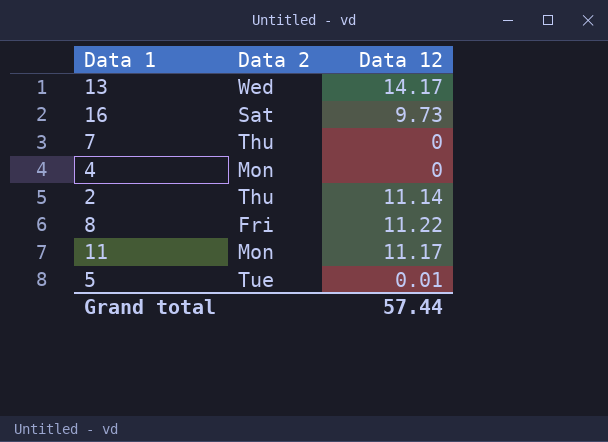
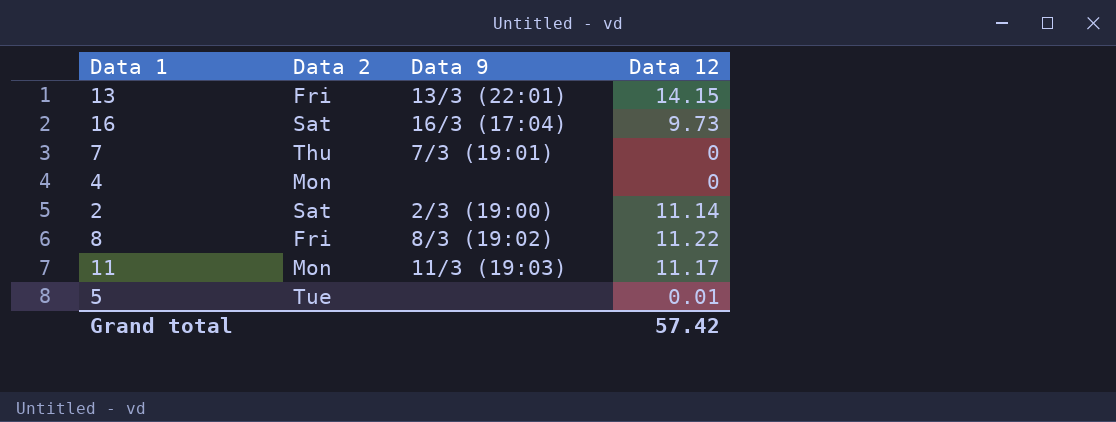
column Data 9 | position: none -> 3
13 | Data 2: Wed -> Fri
13 | Data 12: 14.17 -> 14.15
2 | Data 2: Thu -> Sat
Grand total | Data 12: 57.44 -> 57.42

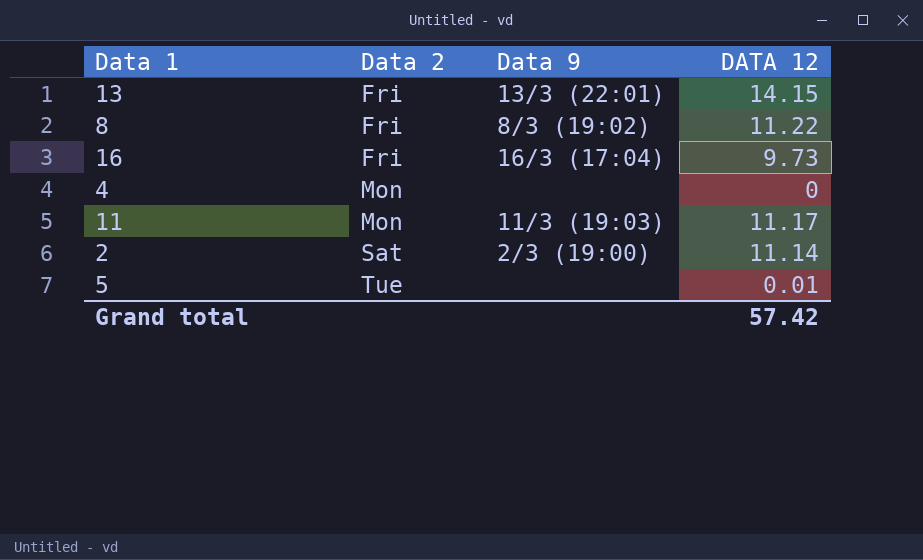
row order: none -> Data 2 ascending
column name: Data 12 -> DATA 12
row 7: Thu | 7/3 (19:01) | 0 -> none
16 | Data 2: Sat -> Fri

